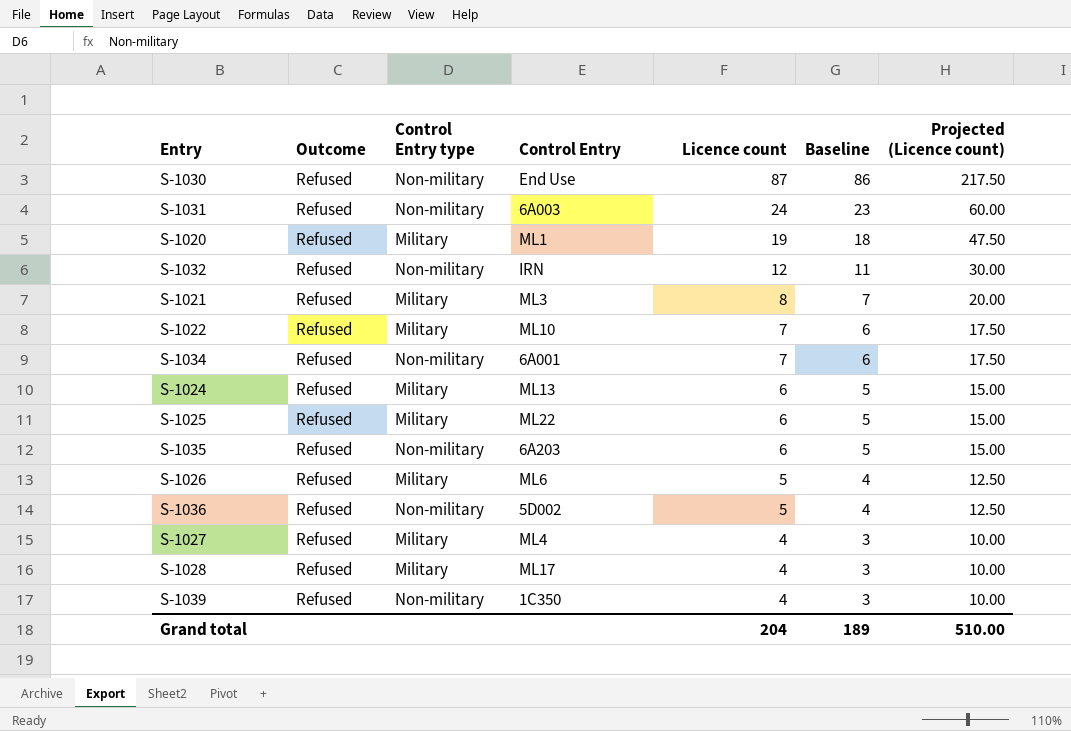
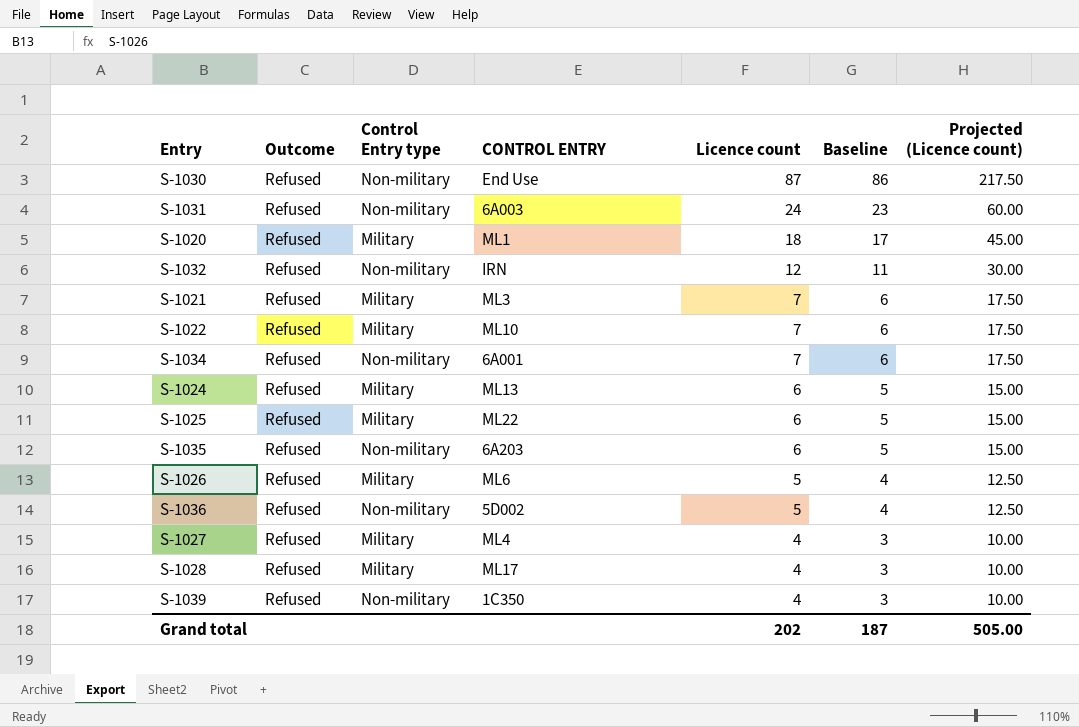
column name: Control Entry -> CONTROL ENTRY
S-1020 | Licence count: 19 -> 18
S-1020 | Baseline: 18 -> 17
S-1020 | Projected (Licence count): 47.50 -> 45.00
S-1021 | Licence count: 8 -> 7
S-1021 | Baseline: 7 -> 6
S-1021 | Projected (Licence count): 20.00 -> 17.50
Grand total | Licence count: 204 -> 202
Grand total | Baseline: 189 -> 187
Grand total | Projected (Licence count): 510.00 -> 505.00

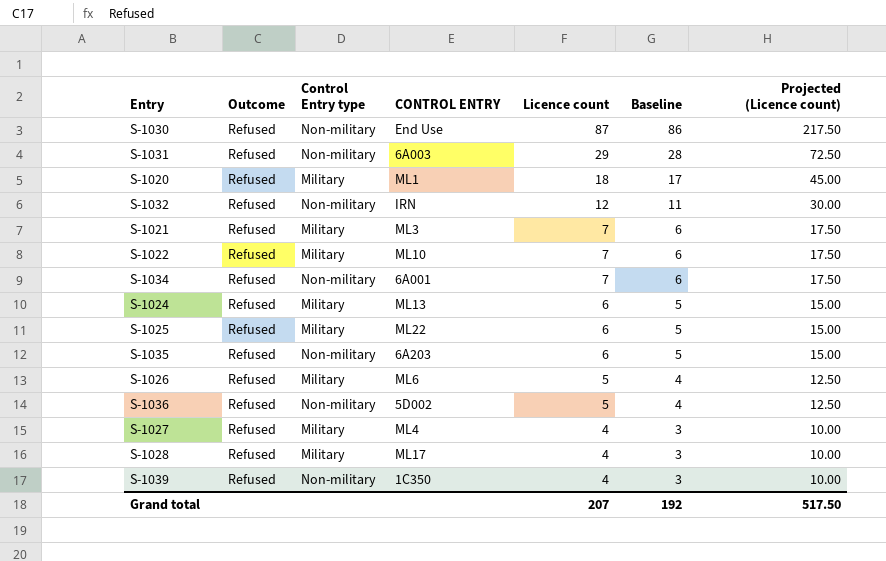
S-1031 | Licence count: 24 -> 29
S-1031 | Baseline: 23 -> 28
S-1031 | Projected (Licence count): 60.00 -> 72.50
Grand total | Licence count: 202 -> 207
Grand total | Baseline: 187 -> 192
Grand total | Projected (Licence count): 505.00 -> 517.50

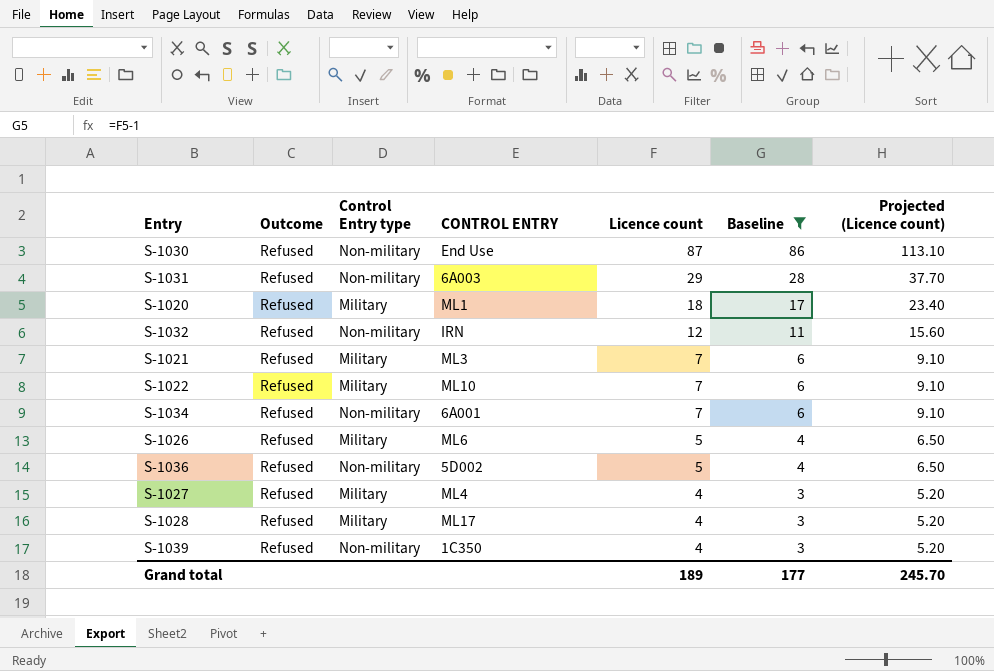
filter: none -> Baseline != 5
column Projected (Licence count) | formula: [Licence count] * 2.5 -> [Licence count] * 1.3
Grand total | Licence count: 207 -> 189
Grand total | Baseline: 192 -> 177
Grand total | Projected (Licence count): 517.50 -> 245.70

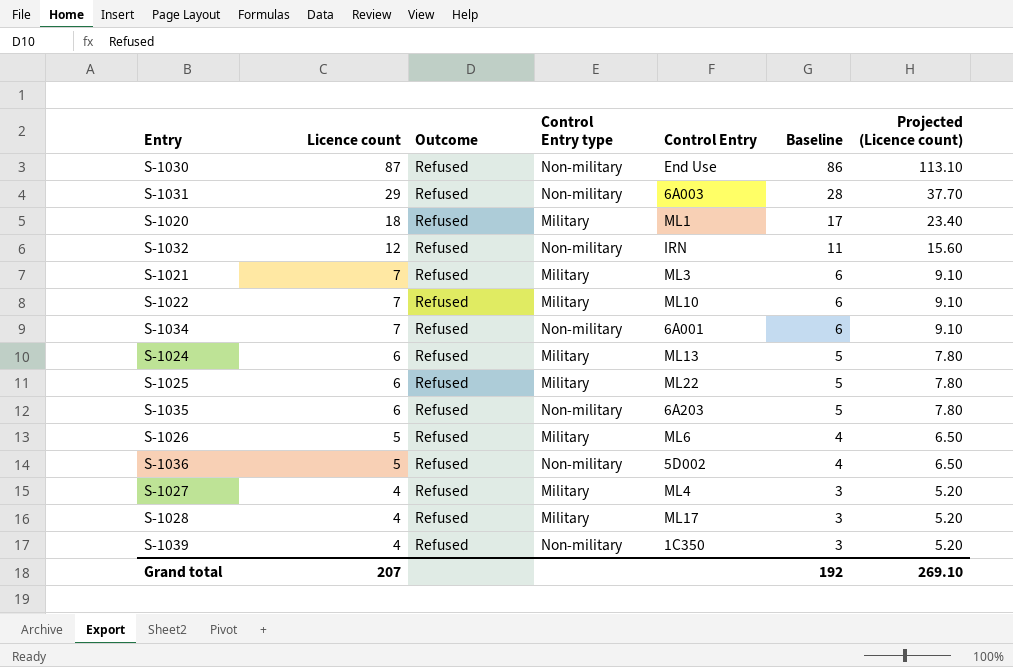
filter: Baseline != 5 -> none
column Licence count | position: 5 -> 2
column name: CONTROL ENTRY -> Control Entry
Grand total | Licence count: 189 -> 207
Grand total | Baseline: 177 -> 192
Grand total | Projected (Licence count): 245.70 -> 269.10

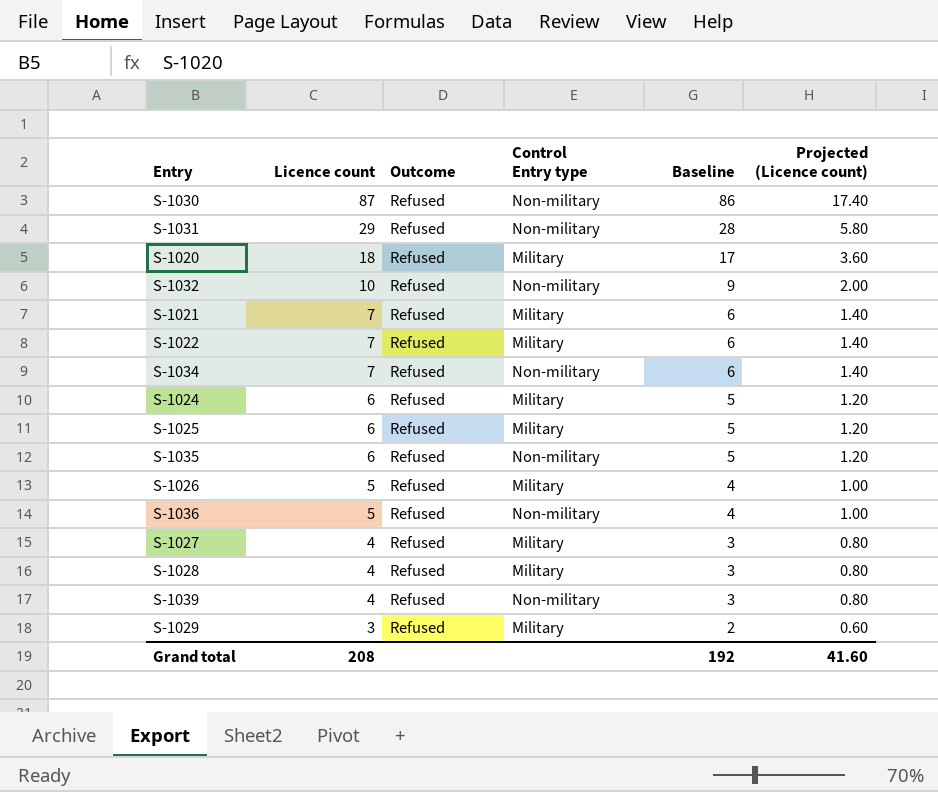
column Control Entry | position: 5 -> none
column Projected (Licence count) | formula: [Licence count] * 1.3 -> [Licence count] * 0.2
S-1032 | Licence count: 12 -> 10
S-1032 | Baseline: 11 -> 9
row S-1029: none -> 3 | Refused | Military | 2 | 0.60
Grand total | Licence count: 207 -> 208
Grand total | Projected (Licence count): 269.10 -> 41.60

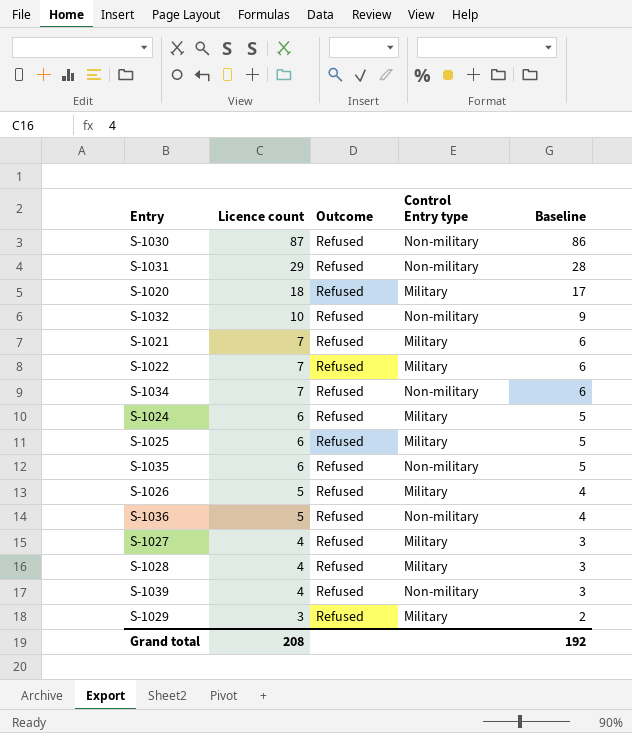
column Projected (Licence count) | formula: [Licence count] * 0.2 -> none

